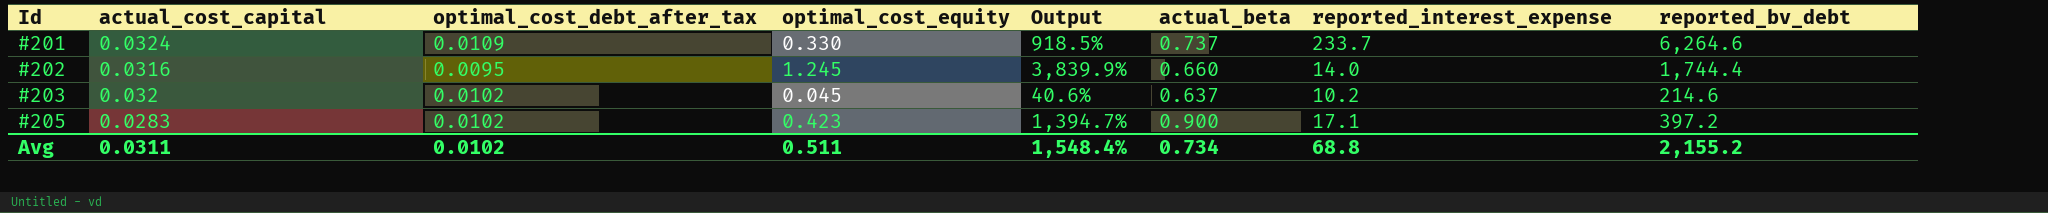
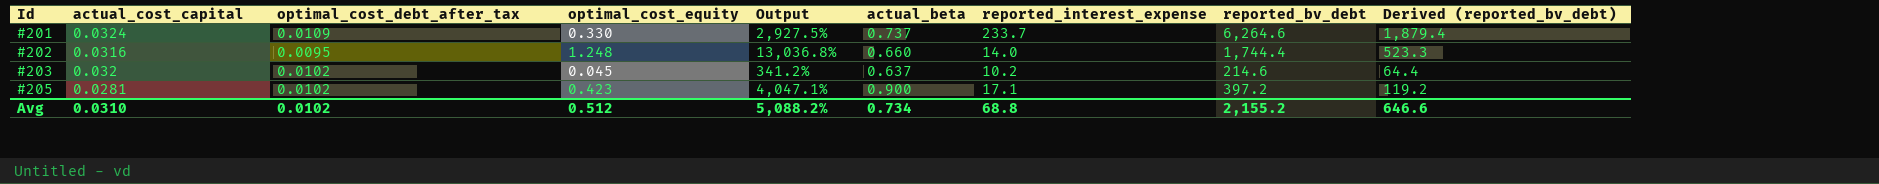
column Output | formula: ([optimal_cost_equity] - [actual_cost_capital]) / [actual_cost_capital] -> ([optimal_cost_equity] - [optimal_cost_debt_after_tax]) / [optimal_cost_debt_after_tax]
column Derived (reported_bv_debt) | formula: none -> [reported_bv_debt] * 0.3
#202 | optimal_cost_equity: 1.245 -> 1.248
#205 | actual_cost_capital: 0.0283 -> 0.0281
Avg | actual_cost_capital: 0.0311 -> 0.0310
Avg | optimal_cost_equity: 0.511 -> 0.512
Avg | Output: 1,548.4% -> 5,088.2%

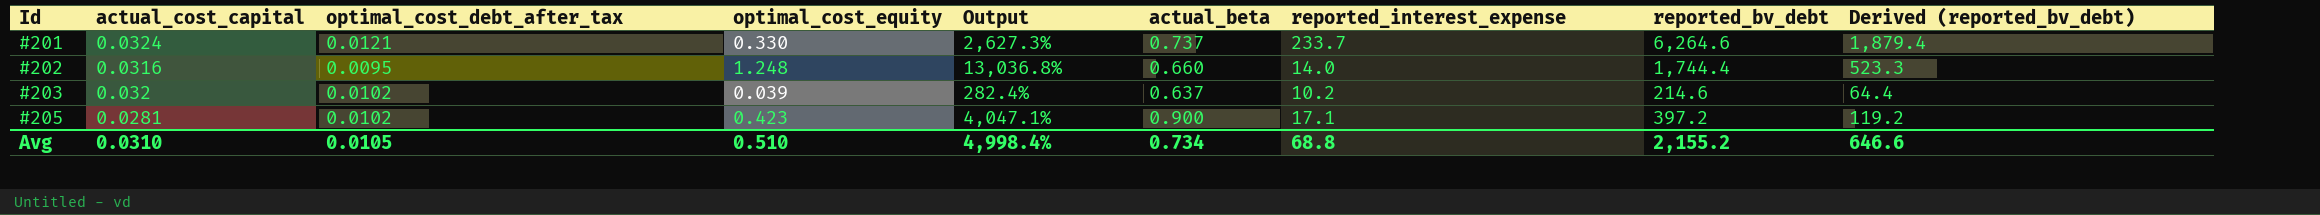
#201 | optimal_cost_debt_after_tax: 0.0109 -> 0.0121
#201 | Output: 2,927.5% -> 2,627.3%
#203 | optimal_cost_equity: 0.045 -> 0.039
#203 | Output: 341.2% -> 282.4%
Avg | optimal_cost_debt_after_tax: 0.0102 -> 0.0105
Avg | optimal_cost_equity: 0.512 -> 0.510
Avg | Output: 5,088.2% -> 4,998.4%

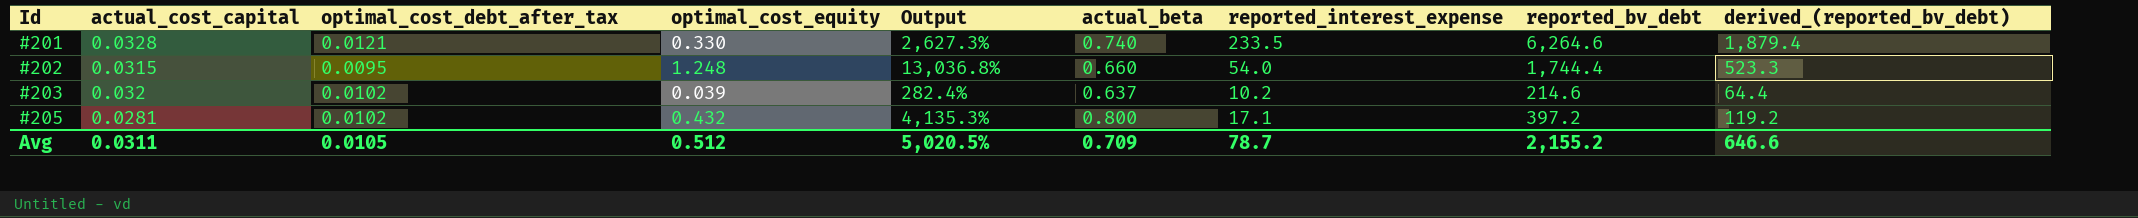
column name: Derived (reported_bv_debt) -> derived_(reported_bv_debt)
#201 | actual_cost_capital: 0.0324 -> 0.0328
#201 | actual_beta: 0.737 -> 0.740
#201 | reported_interest_expense: 233.7 -> 233.5
#202 | actual_cost_capital: 0.0316 -> 0.0315
#202 | reported_interest_expense: 14.0 -> 54.0
#205 | optimal_cost_equity: 0.423 -> 0.432
#205 | Output: 4,047.1% -> 4,135.3%
#205 | actual_beta: 0.900 -> 0.800
Avg | actual_cost_capital: 0.0310 -> 0.0311
Avg | optimal_cost_equity: 0.510 -> 0.512
Avg | Output: 4,998.4% -> 5,020.5%
Avg | actual_beta: 0.734 -> 0.709
Avg | reported_interest_expense: 68.8 -> 78.7

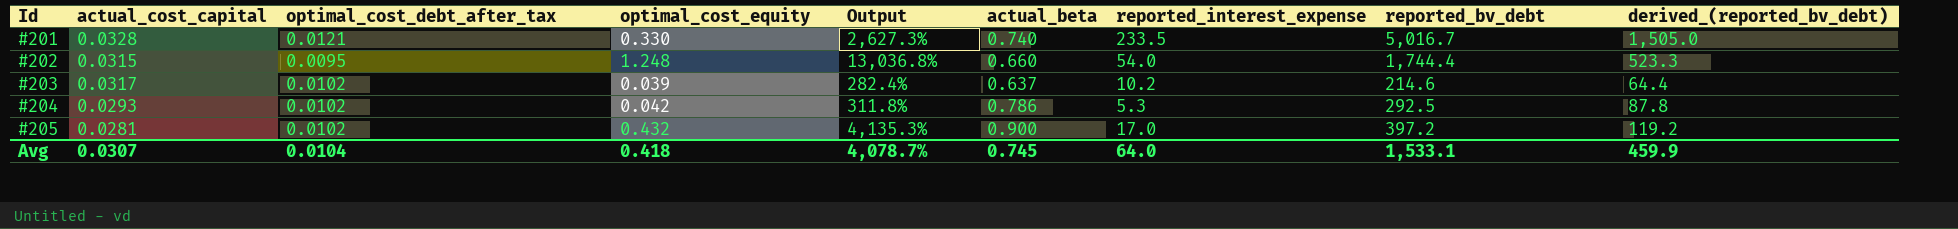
#201 | reported_bv_debt: 6,264.6 -> 5,016.7
#201 | derived_(reported_bv_debt): 1,879.4 -> 1,505.0
#203 | actual_cost_capital: 0.032 -> 0.0317
row #204: none -> 0.0293 | 0.0102 | 0.042 | 311.8% | 0.786 | 5.3 | 292.5 | 87.8
#205 | actual_beta: 0.800 -> 0.900
#205 | reported_interest_expense: 17.1 -> 17.0
Avg | actual_cost_capital: 0.0311 -> 0.0307
Avg | optimal_cost_debt_after_tax: 0.0105 -> 0.0104
Avg | optimal_cost_equity: 0.512 -> 0.418
Avg | Output: 5,020.5% -> 4,078.7%
Avg | actual_beta: 0.709 -> 0.745
Avg | reported_interest_expense: 78.7 -> 64.0
Avg | reported_bv_debt: 2,155.2 -> 1,533.1
Avg | derived_(reported_bv_debt): 646.6 -> 459.9

